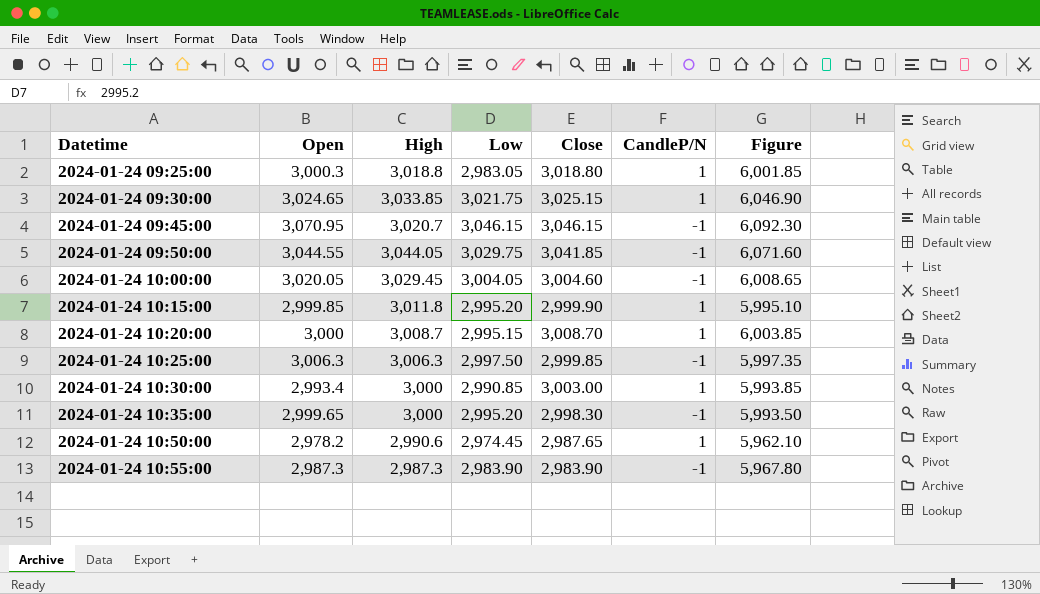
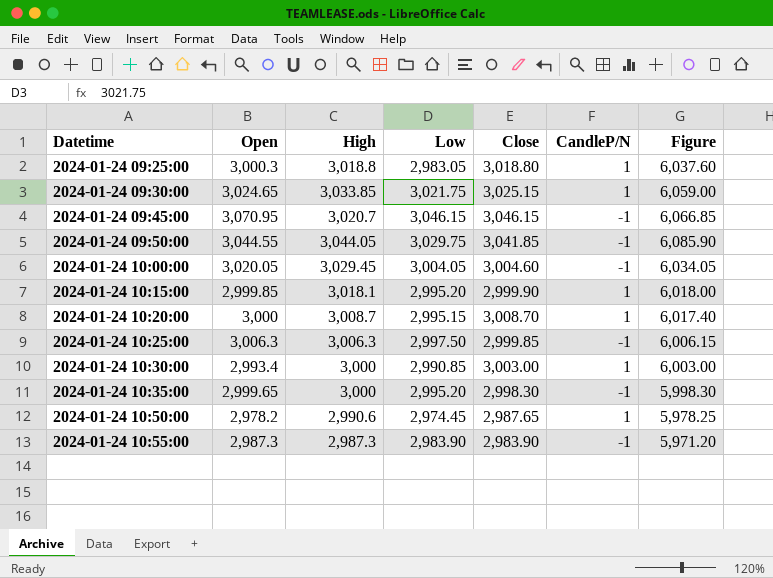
column Figure | formula: [Low] + [Close] -> [High] + [Close]
2024-01-24 10:15:00 | High: 3,011.8 -> 3,018.1

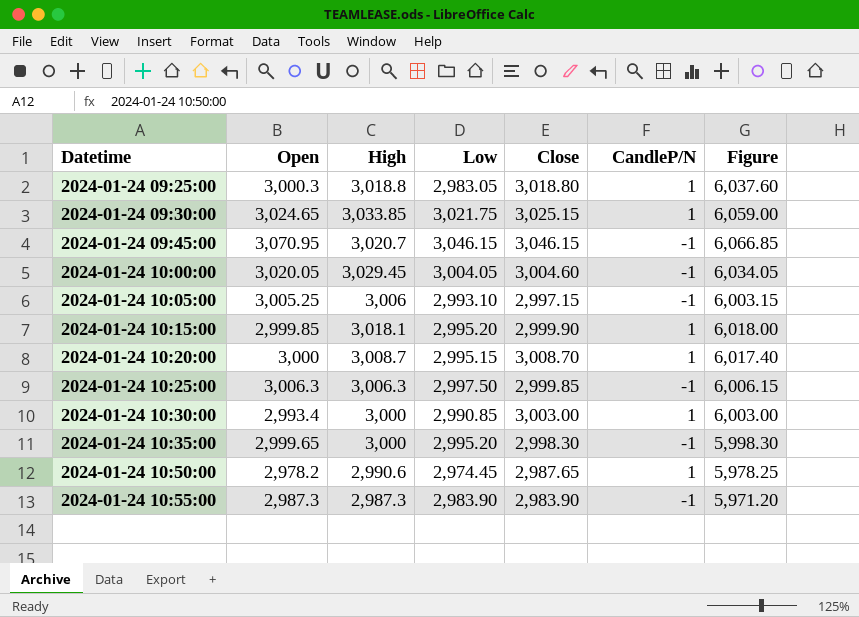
row 2024-01-24 09:50:00: 3,044.55 | 3,044.05 | 3,029.75 | 3,041.85 | -1 | 6,085.90 -> none
row 2024-01-24 10:05:00: none -> 3,005.25 | 3,006 | 2,993.10 | 2,997.15 | -1 | 6,003.15

